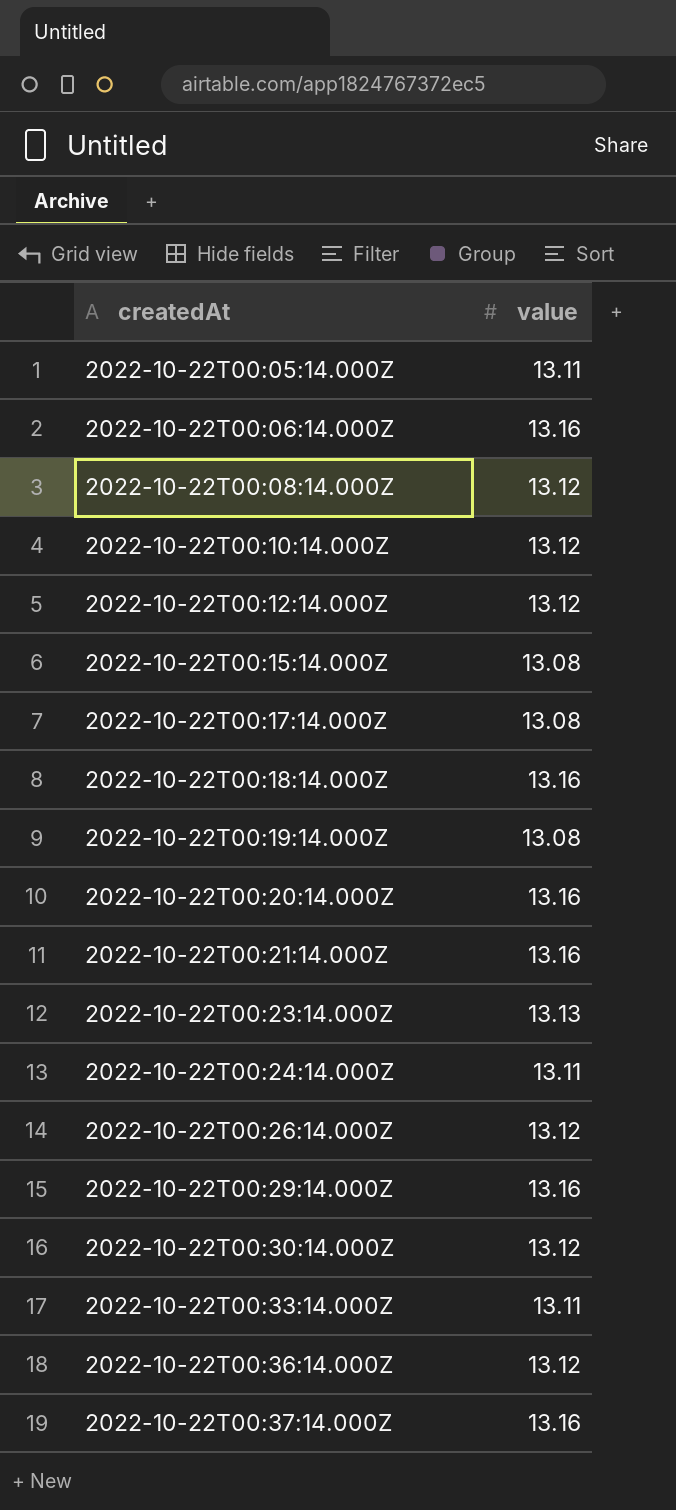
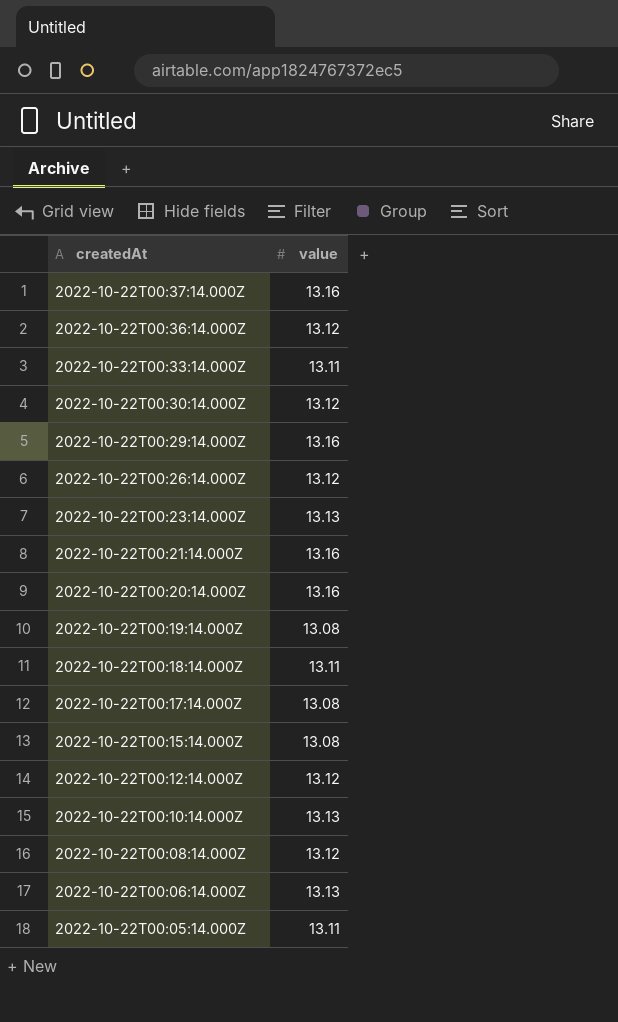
row order: createdAt ascending -> createdAt descending
row 2022-10-22T00:24:14.000Z: 13.11 -> none
2022-10-22T00:18:14.000Z | value: 13.16 -> 13.11
2022-10-22T00:10:14.000Z | value: 13.12 -> 13.13
2022-10-22T00:06:14.000Z | value: 13.16 -> 13.13

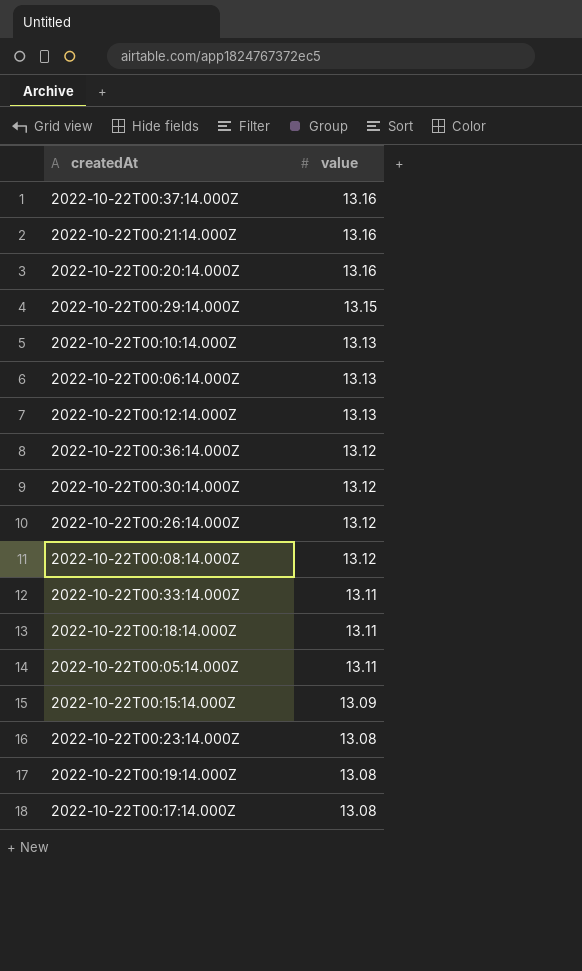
row order: createdAt descending -> value descending
2022-10-22T00:29:14.000Z | value: 13.16 -> 13.15
2022-10-22T00:12:14.000Z | value: 13.12 -> 13.13
2022-10-22T00:15:14.000Z | value: 13.08 -> 13.09
2022-10-22T00:23:14.000Z | value: 13.13 -> 13.08

